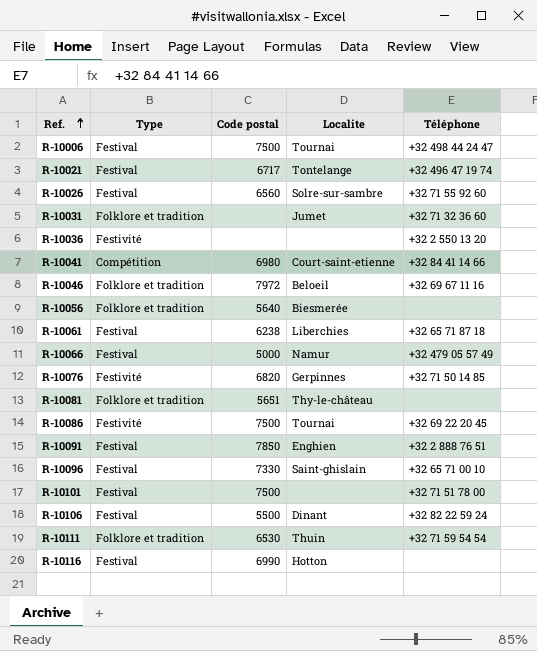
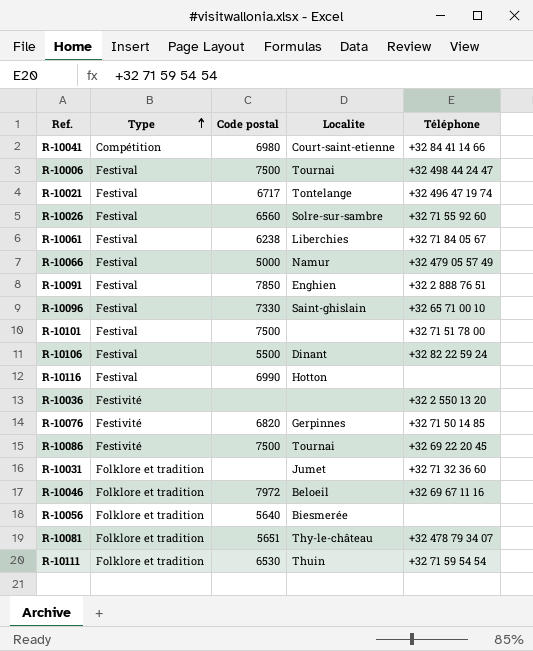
row order: Ref. ascending -> Type ascending
R-10061 | Téléphone: +32 65 71 87 18 -> +32 71 84 05 67
R-10081 | Téléphone: none -> +32 478 79 34 07

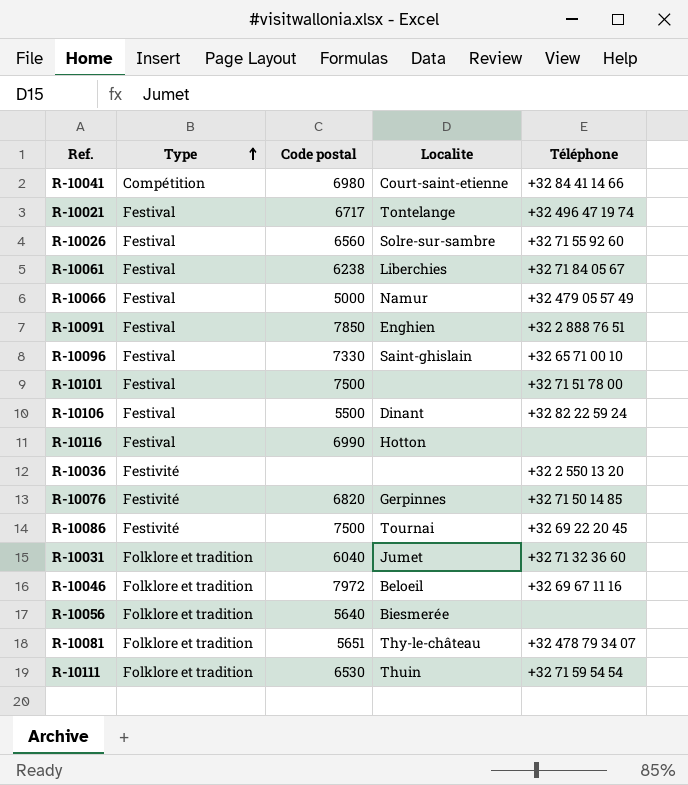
row R-10006: Festival | 7500 | Tournai | +32 498 44 24 47 -> none
R-10031 | Code postal: none -> 6040

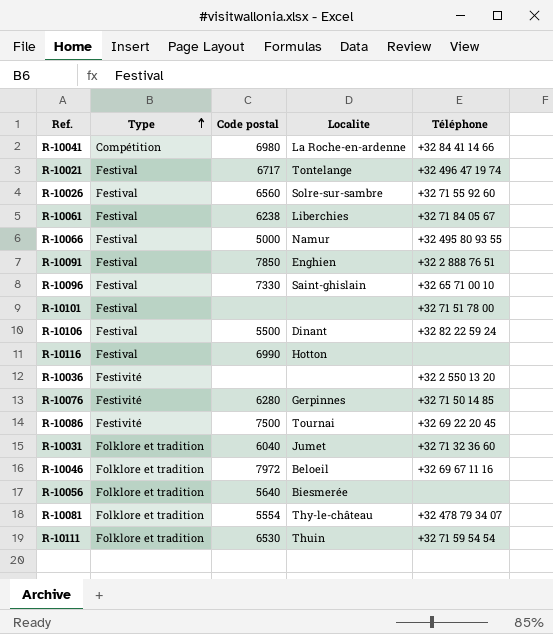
R-10041 | Localite: Court-saint-etienne -> La Roche-en-ardenne
R-10066 | Téléphone: +32 479 05 57 49 -> +32 495 80 93 55
R-10101 | Code postal: 7500 -> none
R-10076 | Code postal: 6820 -> 6280
R-10081 | Code postal: 5651 -> 5554

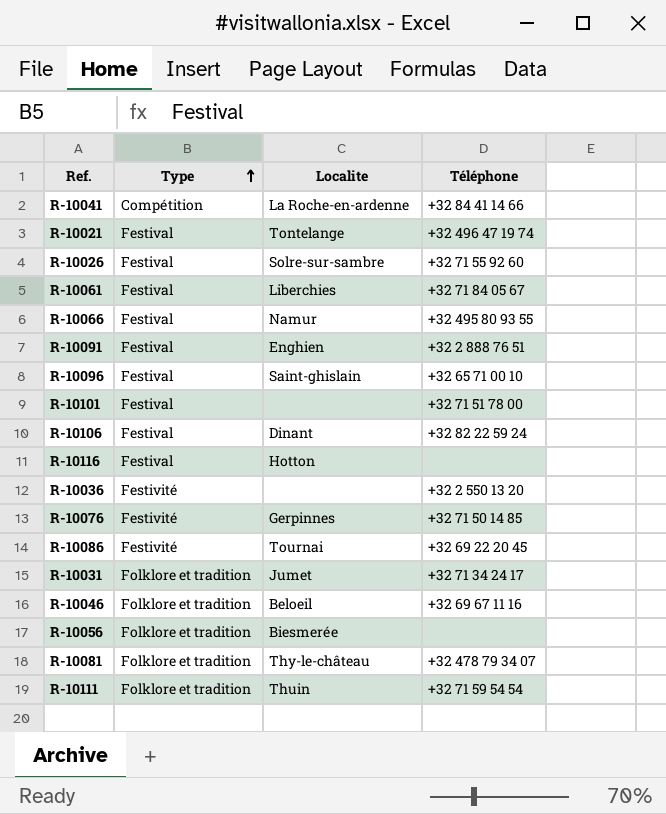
column Code postal | position: 3 -> none
R-10031 | Téléphone: +32 71 32 36 60 -> +32 71 34 24 17

